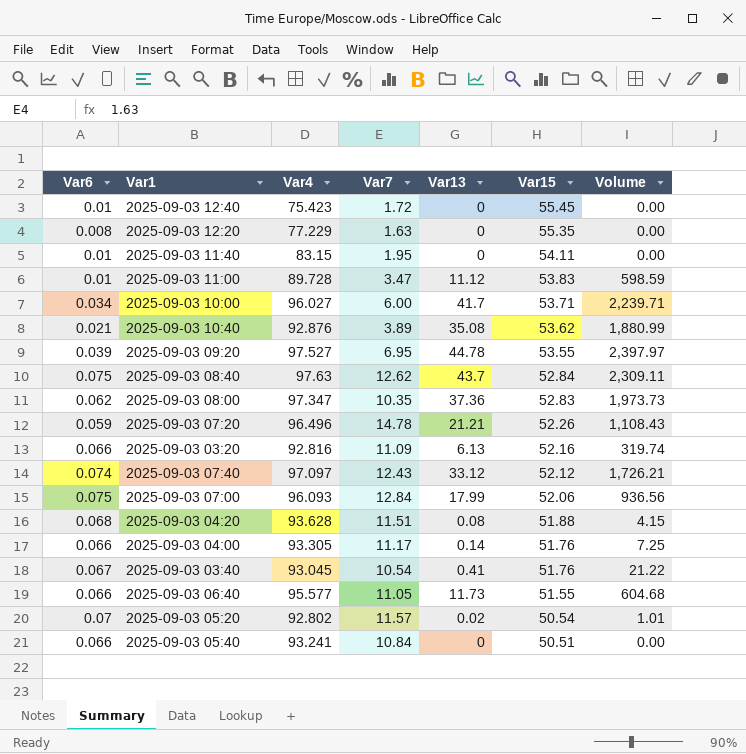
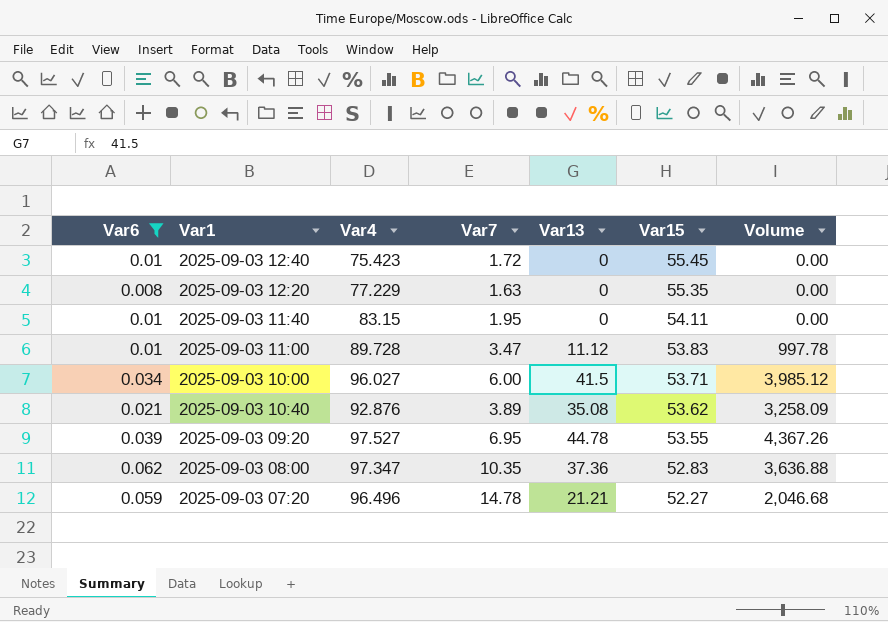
filter: none -> Var6 <= 0.062
column Volume | formula: [Var13] * [Var15] -> [Var4] * [Var13]
2025-09-03 10:00 | Var13: 41.7 -> 41.5
2025-09-03 07:20 | Var15: 52.26 -> 52.27

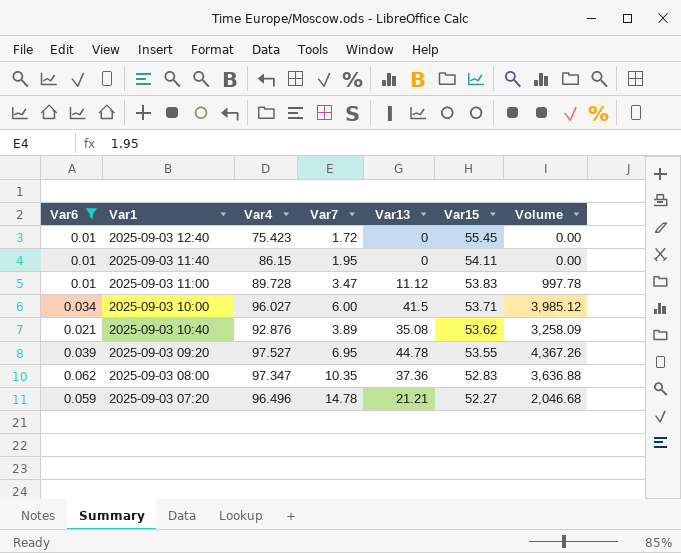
row 2025-09-03 12:20: 0.008 | 77.229 | 1.63 | 0 | 55.35 | 0.00 -> none
2025-09-03 11:40 | Var4: 83.15 -> 86.15

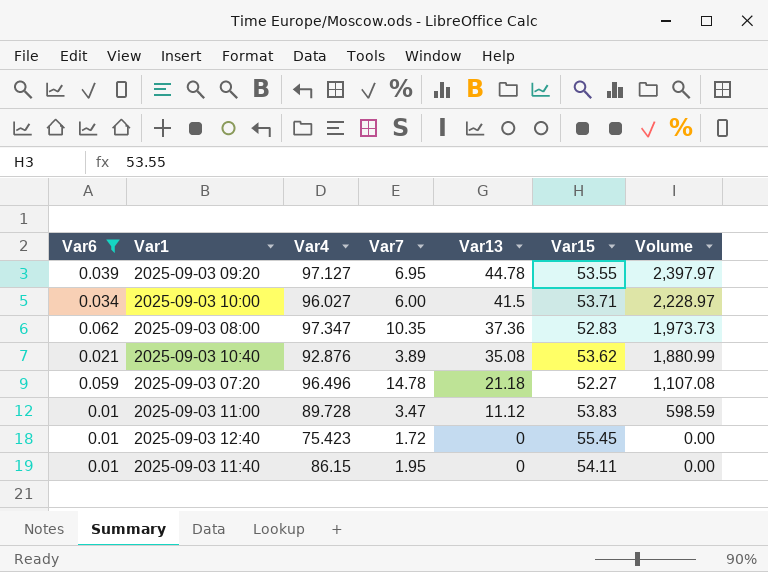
row order: Var15 descending -> Var13 descending
column Volume | formula: [Var4] * [Var13] -> [Var13] * [Var15]
2025-09-03 09:20 | Var4: 97.527 -> 97.127
2025-09-03 07:20 | Var13: 21.21 -> 21.18

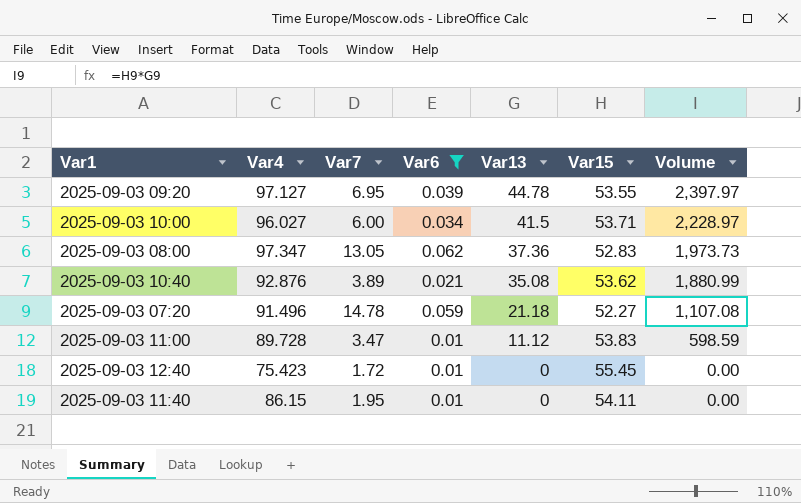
column Var6 | position: 1 -> 4
2025-09-03 08:00 | Var7: 10.35 -> 13.05
2025-09-03 07:20 | Var4: 96.496 -> 91.496

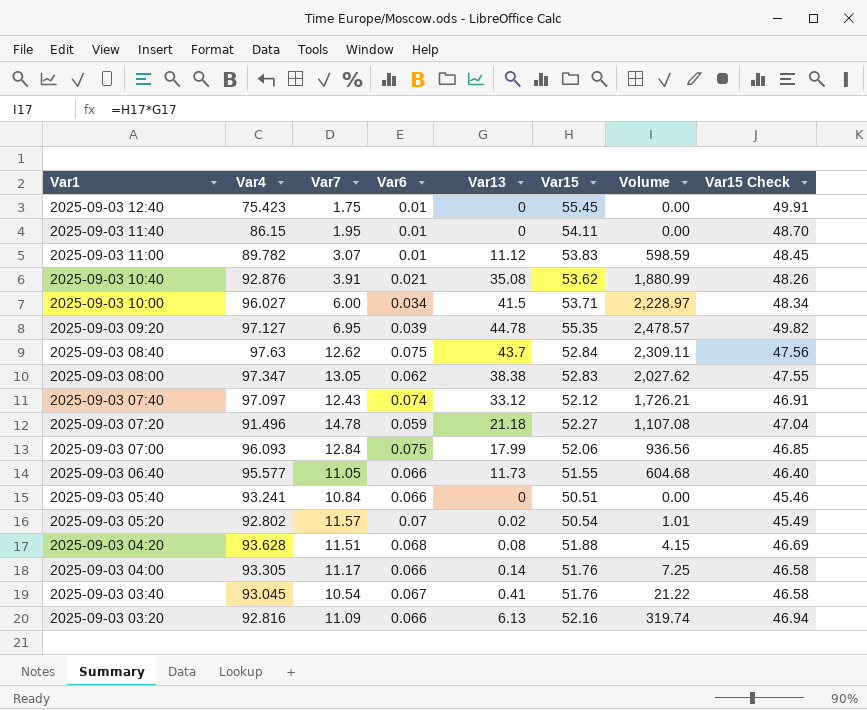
filter: Var6 <= 0.062 -> none
row order: Var13 descending -> Var1 descending
column Var15 Check | formula: none -> [Var15] * 0.9
2025-09-03 12:40 | Var7: 1.72 -> 1.75
2025-09-03 11:00 | Var4: 89.728 -> 89.782
2025-09-03 11:00 | Var7: 3.47 -> 3.07
2025-09-03 10:40 | Var7: 3.89 -> 3.91
2025-09-03 09:20 | Var15: 53.55 -> 55.35
2025-09-03 09:20 | Volume: 2,397.97 -> 2,478.57
2025-09-03 08:00 | Var13: 37.36 -> 38.38
2025-09-03 08:00 | Volume: 1,973.73 -> 2,027.62

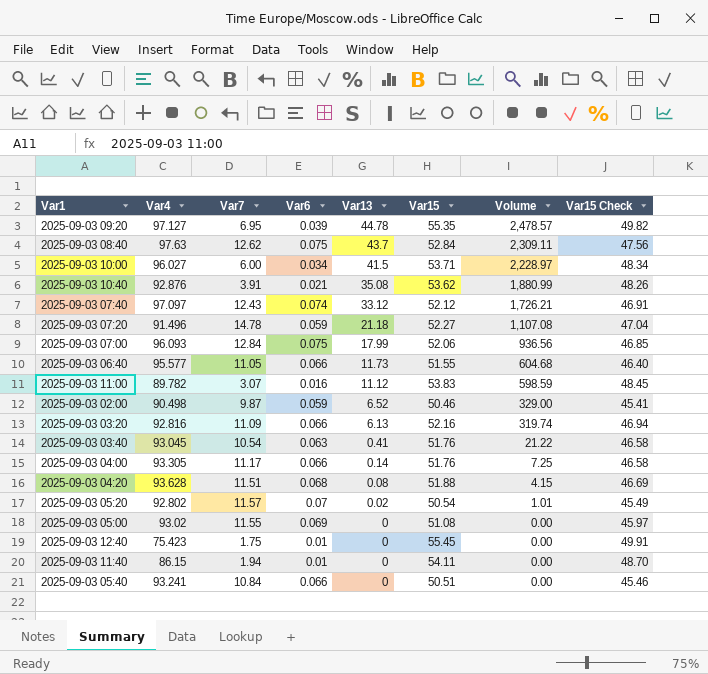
row order: Var1 descending -> Var13 descending
row 2025-09-03 08:00: 97.347 | 13.05 | 0.062 | 38.38 | 52.83 | 2,027.62 | 47.55 -> none
2025-09-03 11:00 | Var6: 0.01 -> 0.016
row 2025-09-03 02:00: none -> 90.498 | 9.87 | 0.059 | 6.52 | 50.46 | 329.00 | 45.41
2025-09-03 03:40 | Var6: 0.067 -> 0.063
row 2025-09-03 05:00: none -> 93.02 | 11.55 | 0.069 | 0 | 51.08 | 0.00 | 45.97
2025-09-03 11:40 | Var7: 1.95 -> 1.94

